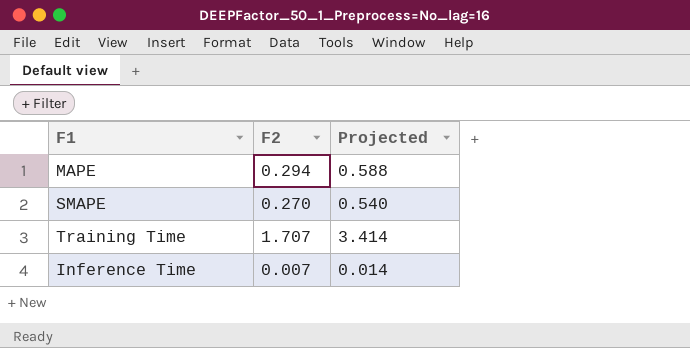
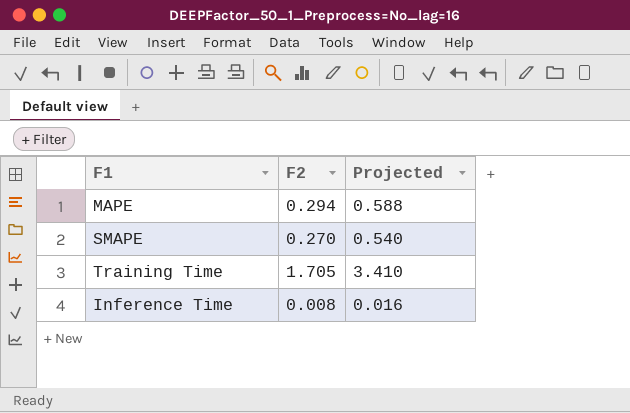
Training Time | F2: 1.707 -> 1.705
Training Time | Projected: 3.414 -> 3.410
Inference Time | F2: 0.007 -> 0.008
Inference Time | Projected: 0.014 -> 0.016

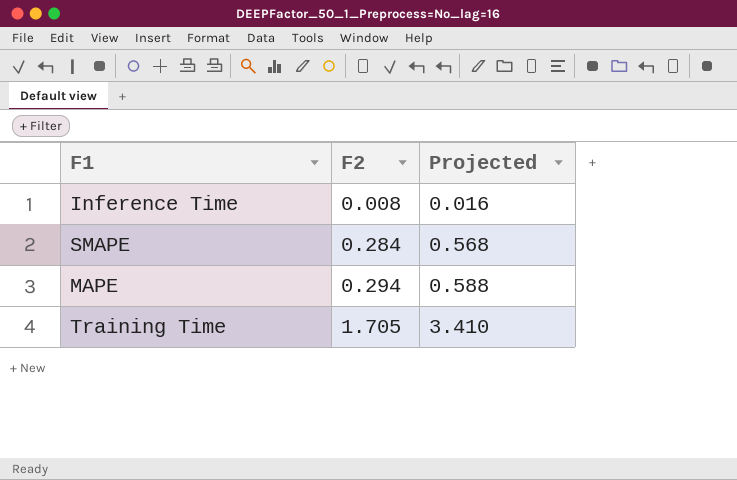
row order: none -> F2 ascending
SMAPE | F2: 0.270 -> 0.284
SMAPE | Projected: 0.540 -> 0.568

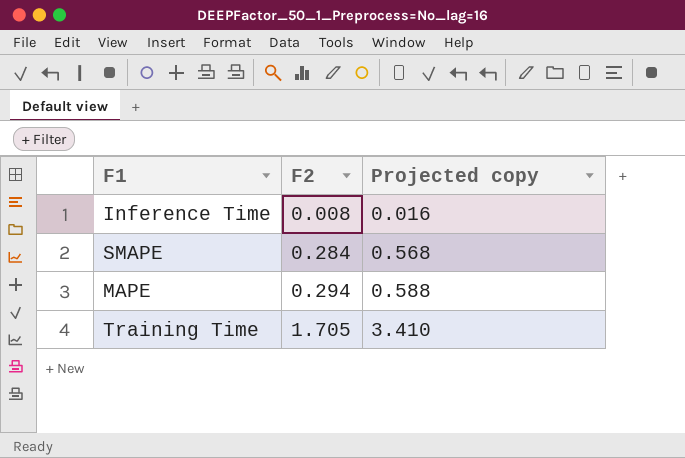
column name: Projected -> Projected copy

